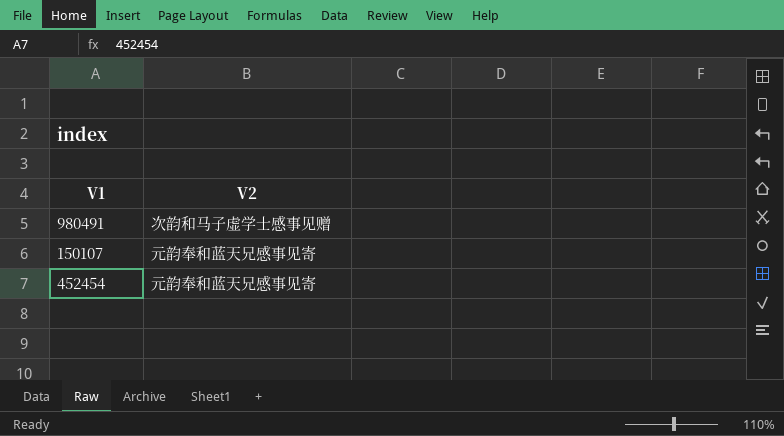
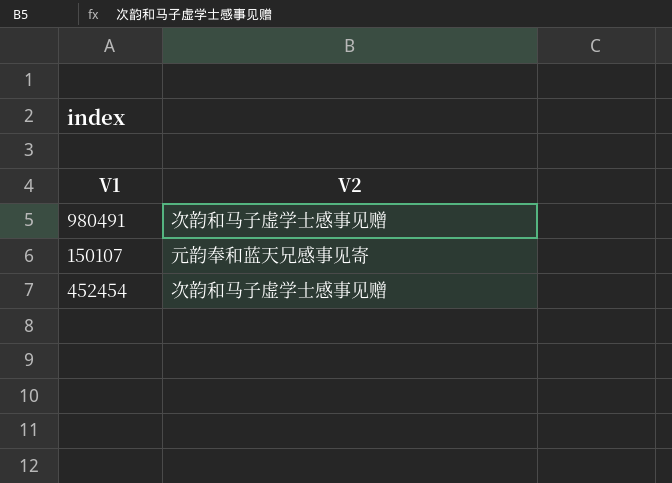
452454 | V2: 元韵奉和蓝天兄感事见寄 -> 次韵和马子虚学士感事见赠

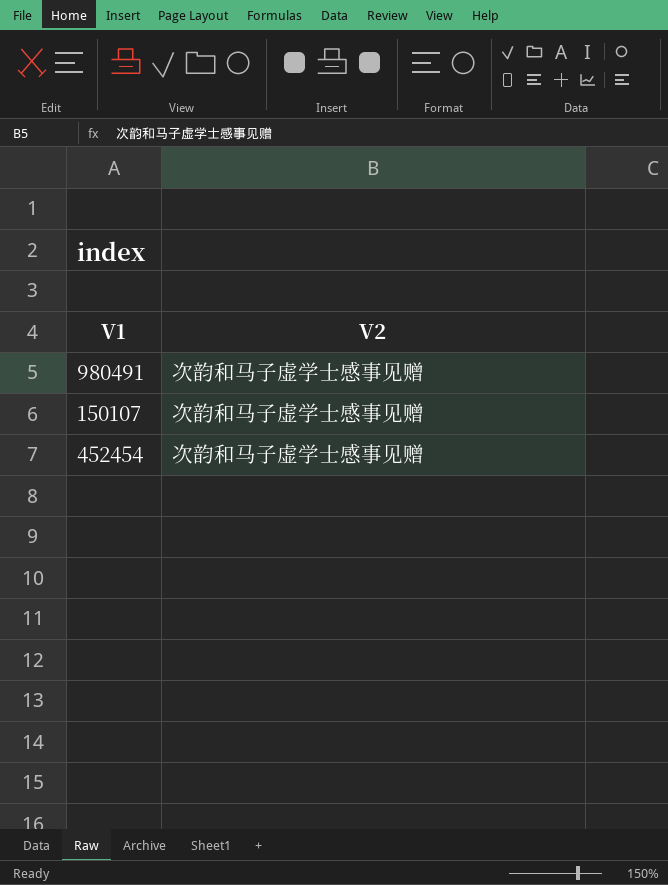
150107 | V2: 元韵奉和蓝天兄感事见寄 -> 次韵和马子虚学士感事见赠

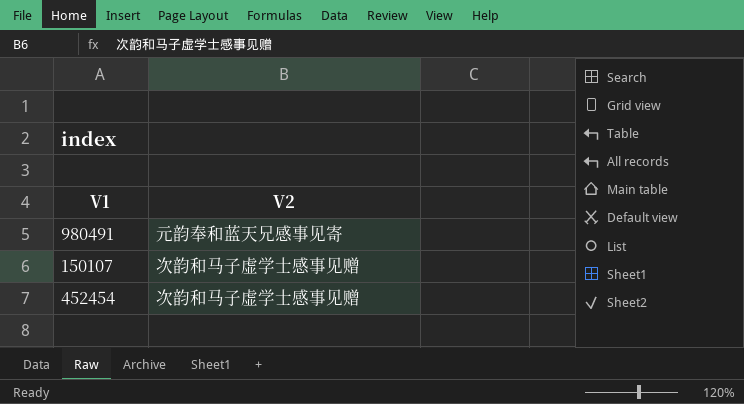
980491 | V2: 次韵和马子虚学士感事见赠 -> 元韵奉和蓝天兄感事见寄

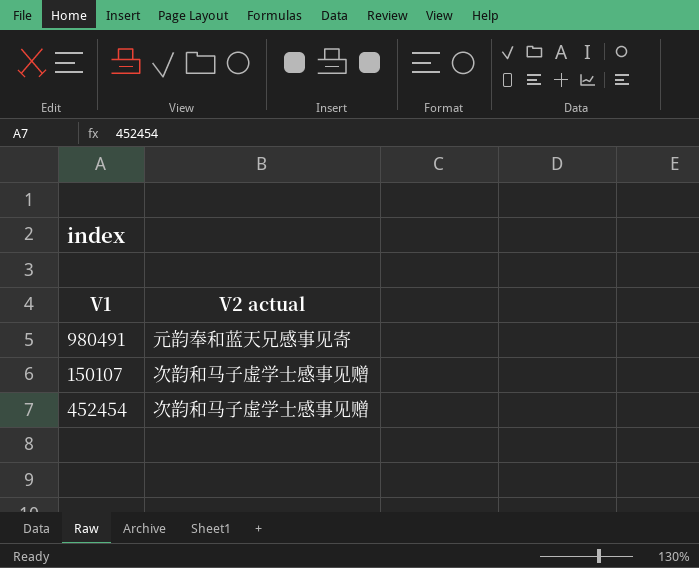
column name: V2 -> V2 actual

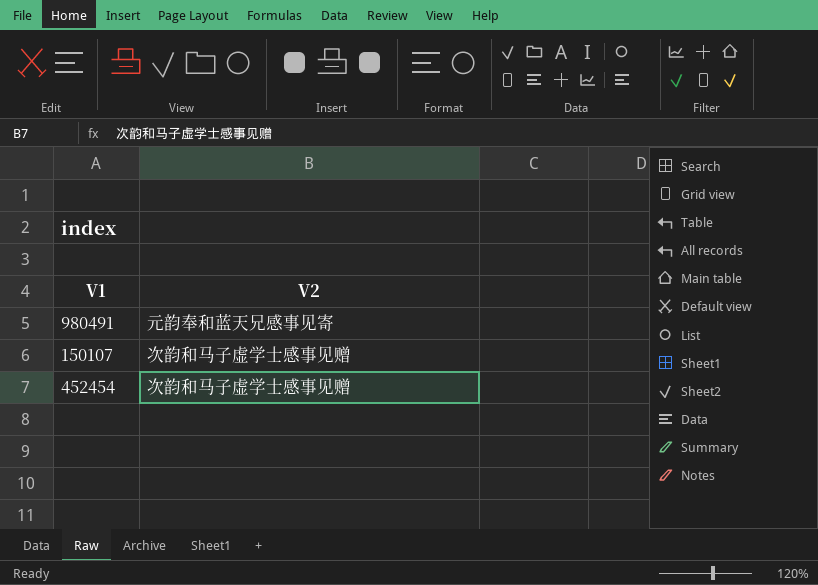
column name: V2 actual -> V2

